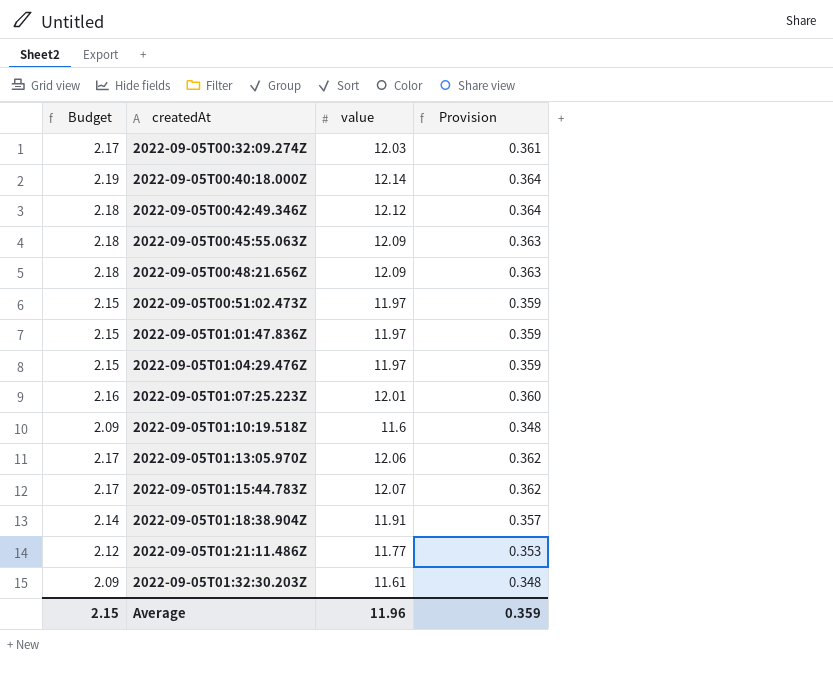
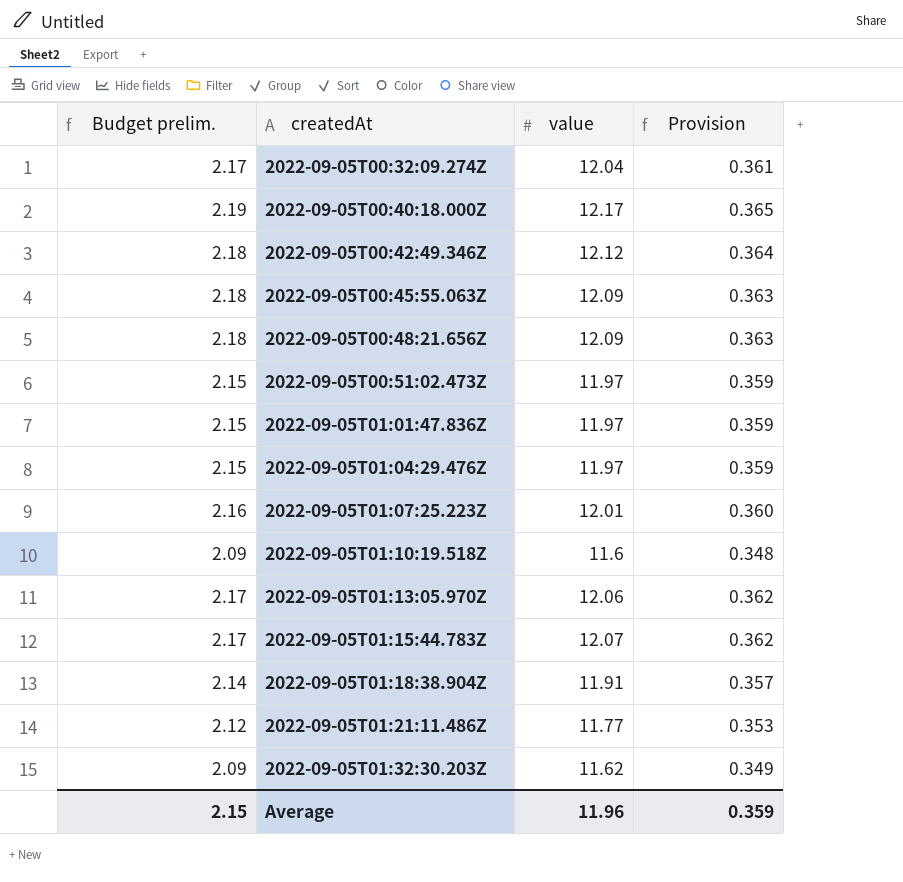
column name: Budget -> Budget prelim.
2022-09-05T00:32:09.274Z | value: 12.03 -> 12.04
2022-09-05T00:40:18.000Z | value: 12.14 -> 12.17
2022-09-05T00:40:18.000Z | Provision: 0.364 -> 0.365
2022-09-05T01:32:30.203Z | value: 11.61 -> 11.62
2022-09-05T01:32:30.203Z | Provision: 0.348 -> 0.349

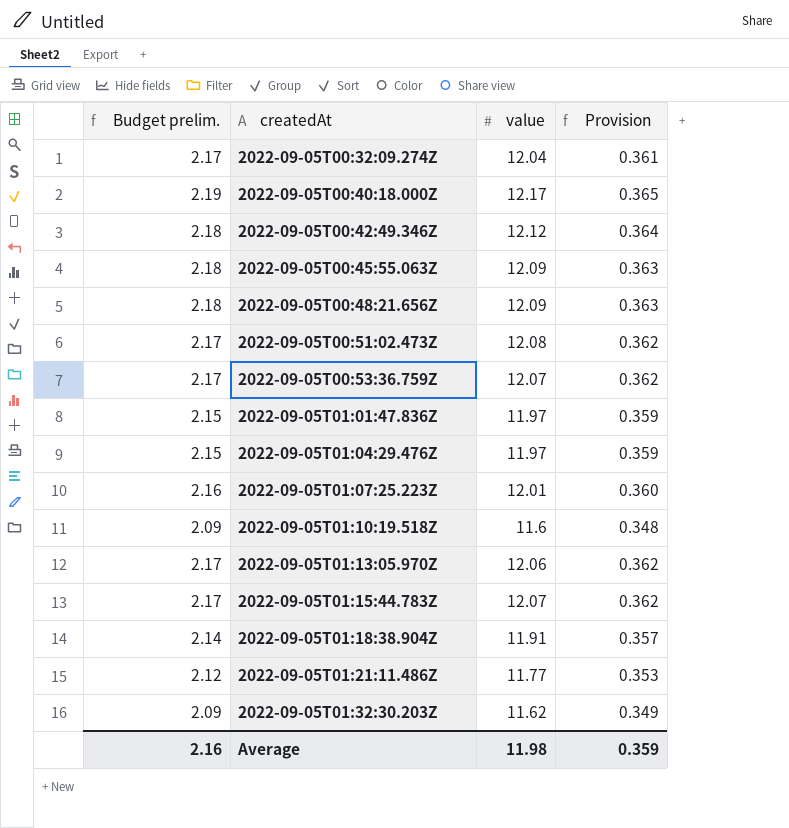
2022-09-05T00:51:02.473Z | Budget prelim.: 2.15 -> 2.17
2022-09-05T00:51:02.473Z | value: 11.97 -> 12.08
2022-09-05T00:51:02.473Z | Provision: 0.359 -> 0.362
row 2022-09-05T00:53:36.759Z: none -> 2.17 | 12.07 | 0.362
Average | Budget prelim.: 2.15 -> 2.16
Average | value: 11.96 -> 11.98

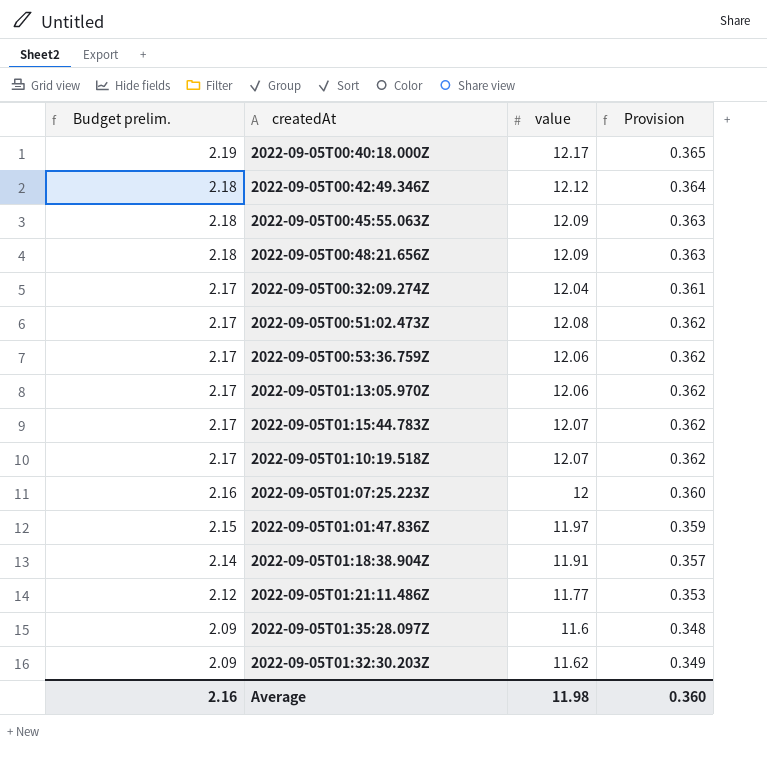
row order: createdAt ascending -> Budget prelim. descending
row 2022-09-05T01:04:29.476Z: 2.15 | 11.97 | 0.359 -> none
2022-09-05T00:53:36.759Z | value: 12.07 -> 12.06
2022-09-05T01:10:19.518Z | Budget prelim.: 2.09 -> 2.17
2022-09-05T01:10:19.518Z | value: 11.6 -> 12.07
2022-09-05T01:10:19.518Z | Provision: 0.348 -> 0.362
2022-09-05T01:07:25.223Z | value: 12.01 -> 12
row 2022-09-05T01:35:28.097Z: none -> 2.09 | 11.6 | 0.348
Average | Provision: 0.359 -> 0.360

